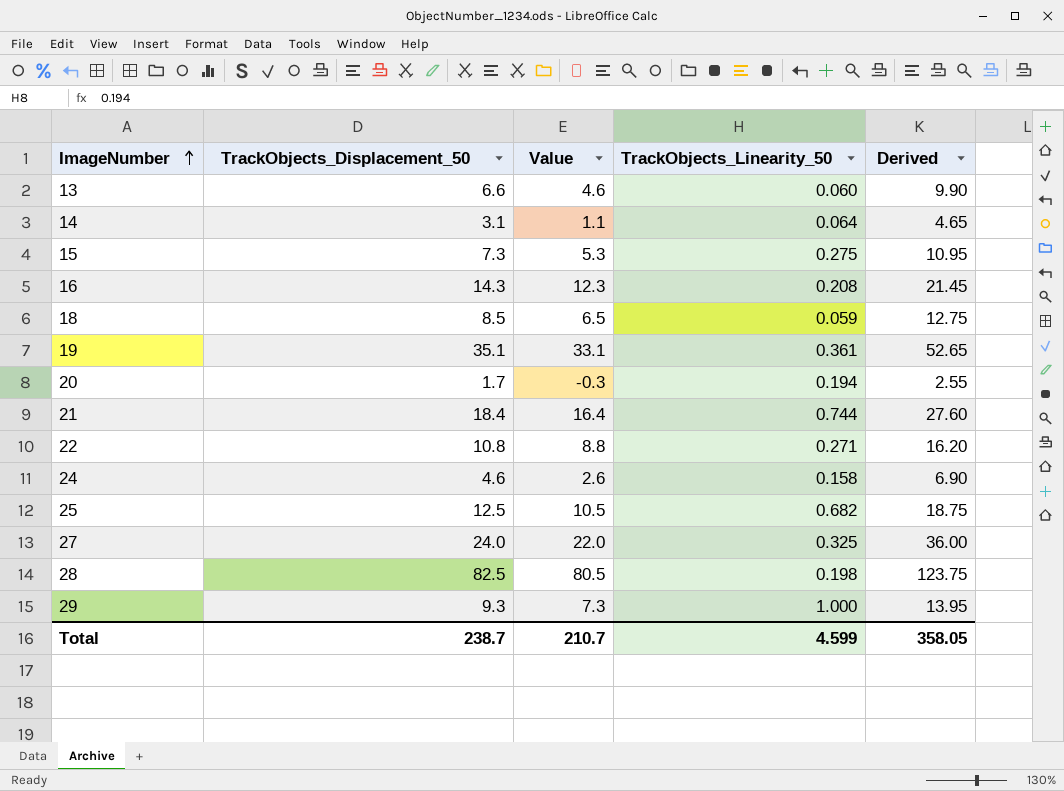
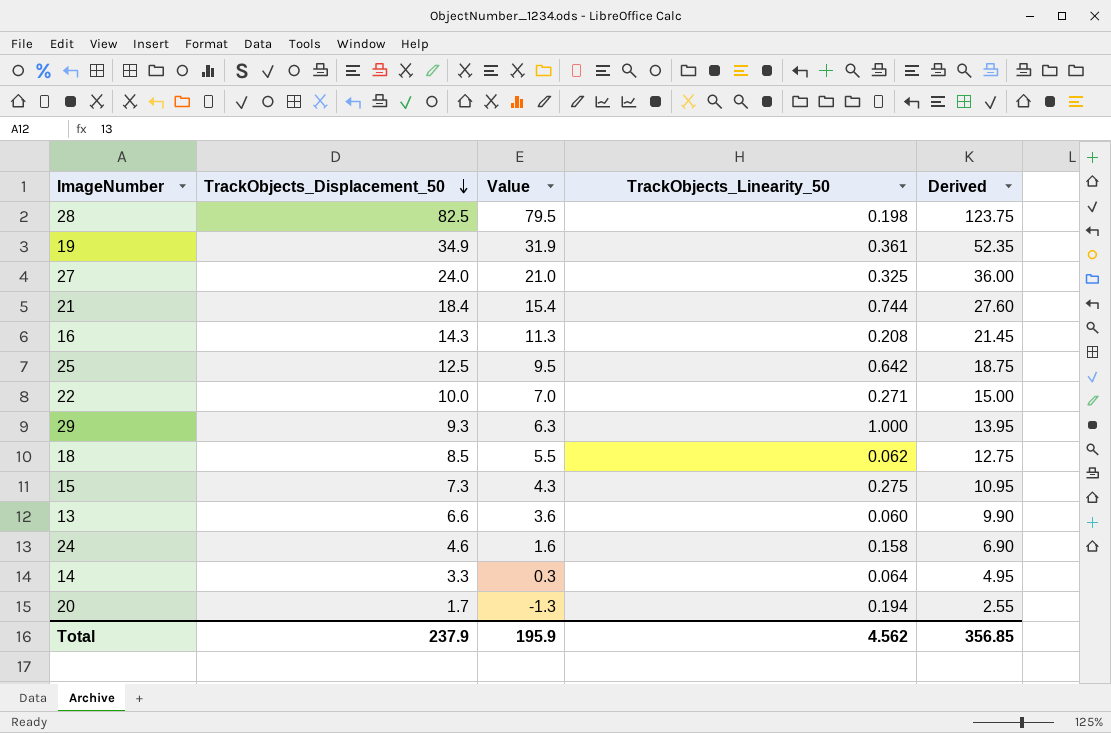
row order: ImageNumber ascending -> TrackObjects_Displacement_50 descending
column Value | formula: [TrackObjects_Displacement_50] - 2 -> [TrackObjects_Displacement_50] - 3
19 | TrackObjects_Displacement_50: 35.1 -> 34.9
19 | Derived: 52.65 -> 52.35
25 | TrackObjects_Linearity_50: 0.682 -> 0.642
22 | TrackObjects_Displacement_50: 10.8 -> 10.0
22 | Derived: 16.20 -> 15.00
18 | TrackObjects_Linearity_50: 0.059 -> 0.062
14 | TrackObjects_Displacement_50: 3.1 -> 3.3
14 | Derived: 4.65 -> 4.95
Total | TrackObjects_Displacement_50: 238.7 -> 237.9
Total | Value: 210.7 -> 195.9
Total | TrackObjects_Linearity_50: 4.599 -> 4.562
Total | Derived: 358.05 -> 356.85

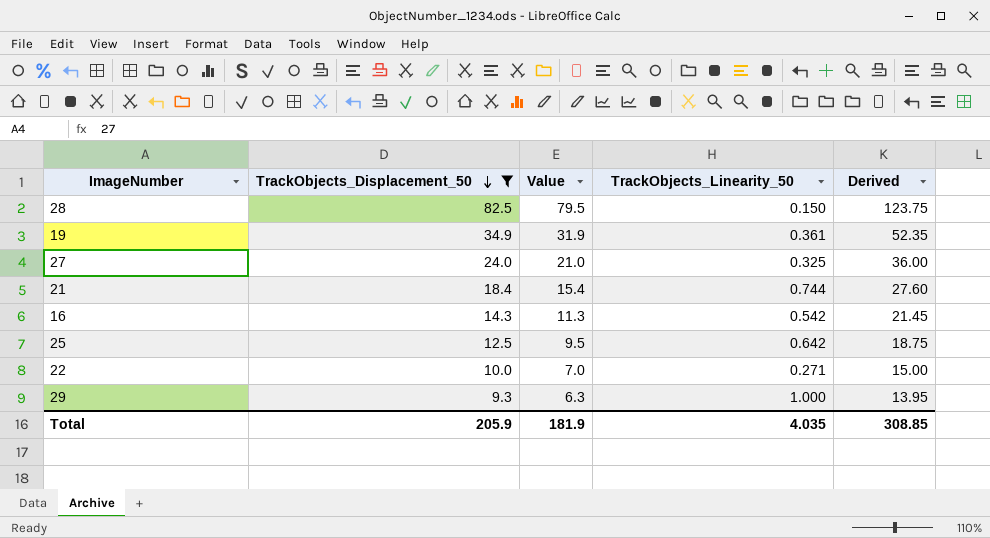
filter: none -> TrackObjects_Displacement_50 >= 9.3
28 | TrackObjects_Linearity_50: 0.198 -> 0.150
16 | TrackObjects_Linearity_50: 0.208 -> 0.542
Total | TrackObjects_Displacement_50: 237.9 -> 205.9
Total | Value: 195.9 -> 181.9
Total | TrackObjects_Linearity_50: 4.562 -> 4.035
Total | Derived: 356.85 -> 308.85

